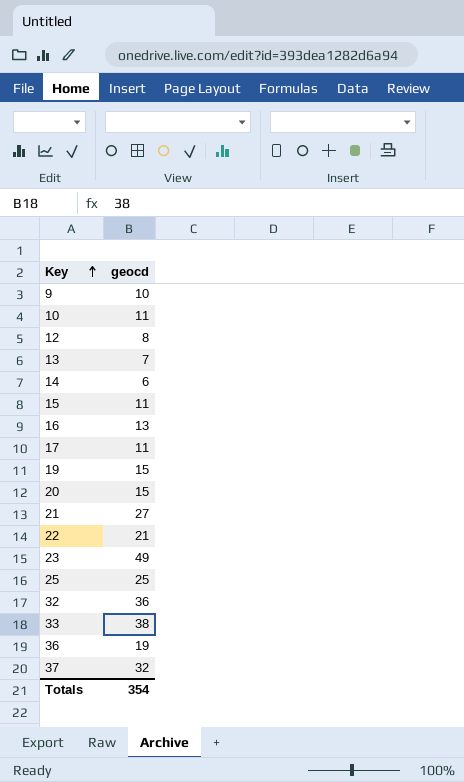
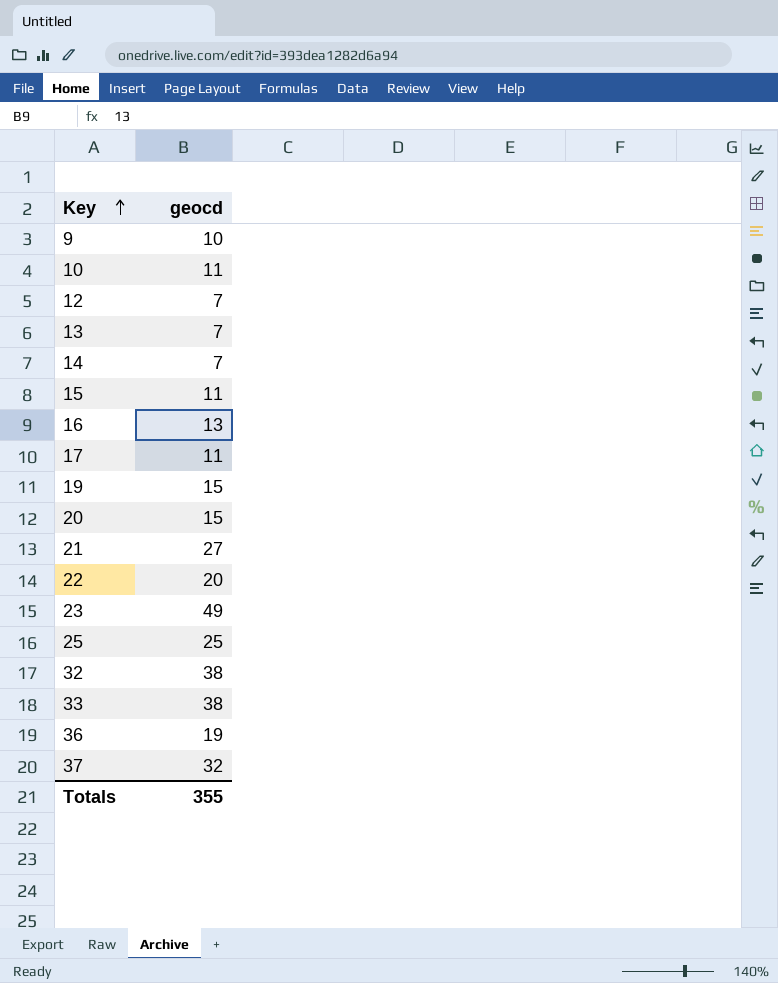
12 | geocd: 8 -> 7
14 | geocd: 6 -> 7
22 | geocd: 21 -> 20
32 | geocd: 36 -> 38
Totals | geocd: 354 -> 355

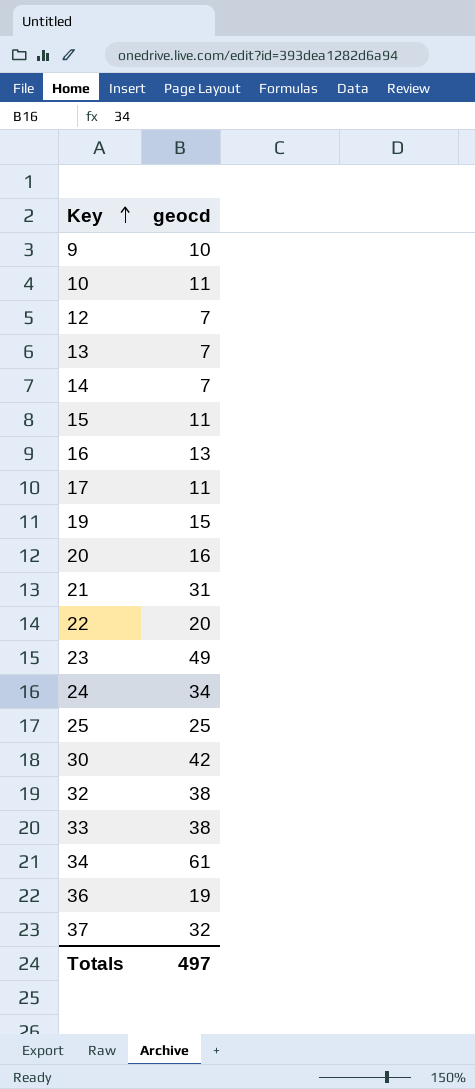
20 | geocd: 15 -> 16
21 | geocd: 27 -> 31
row 24: none -> 34
row 30: none -> 42
row 34: none -> 61
Totals | geocd: 355 -> 497

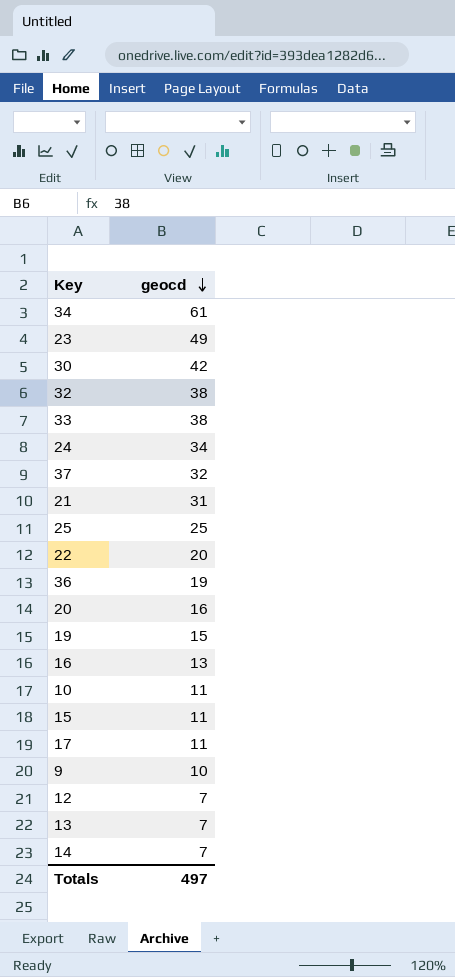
row order: Key ascending -> geocd descending

